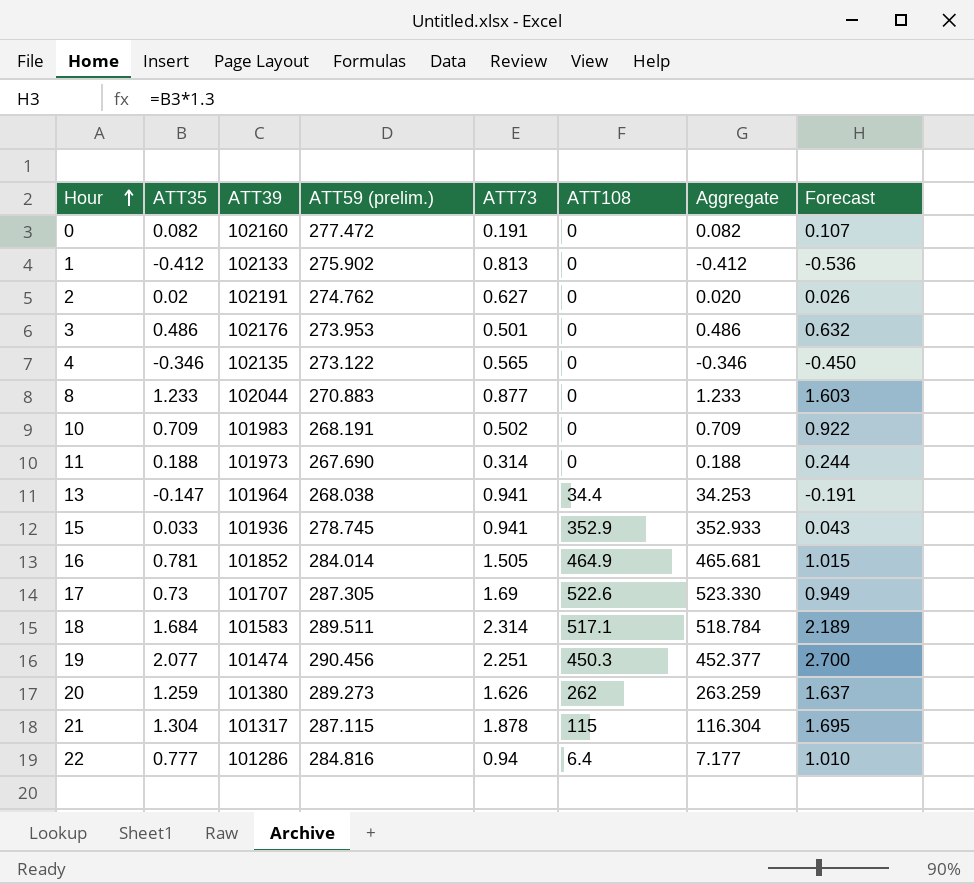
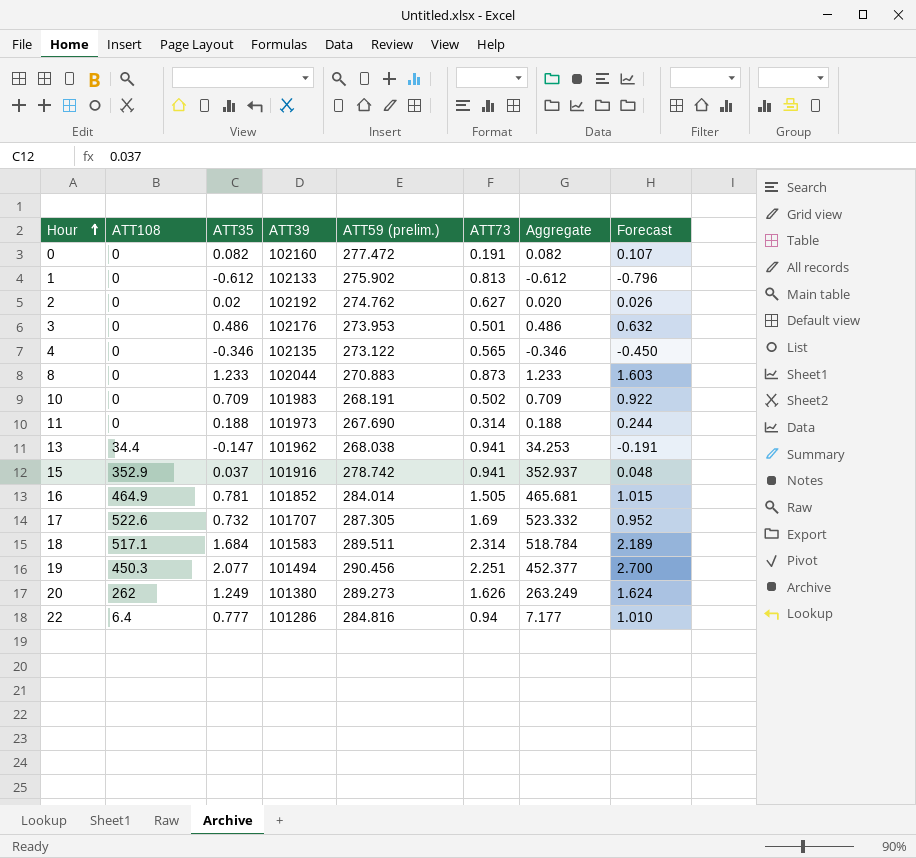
column ATT108 | position: 6 -> 2
row 21: 1.304 | 101317 | 287.115 | 1.878 | 115 | 116.304 | 1.695 -> none
1 | ATT35: -0.412 -> -0.612
1 | Aggregate: -0.412 -> -0.612
1 | Forecast: -0.536 -> -0.796
2 | ATT39: 102191 -> 102192
8 | ATT73: 0.877 -> 0.873
13 | ATT39: 101964 -> 101962
15 | ATT35: 0.033 -> 0.037
15 | ATT39: 101936 -> 101916
15 | ATT59 (prelim.): 278.745 -> 278.742
15 | Aggregate: 352.933 -> 352.937
15 | Forecast: 0.043 -> 0.048
17 | ATT35: 0.73 -> 0.732
17 | Aggregate: 523.330 -> 523.332
17 | Forecast: 0.949 -> 0.952
19 | ATT39: 101474 -> 101494
20 | ATT35: 1.259 -> 1.249
20 | Aggregate: 263.259 -> 263.249
20 | Forecast: 1.637 -> 1.624

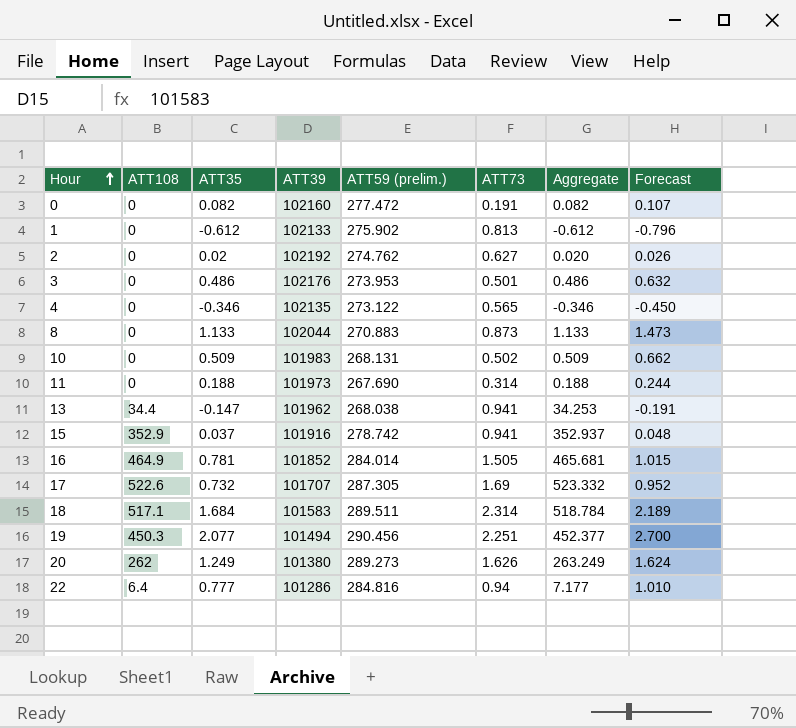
8 | ATT35: 1.233 -> 1.133
8 | Aggregate: 1.233 -> 1.133
8 | Forecast: 1.603 -> 1.473
10 | ATT35: 0.709 -> 0.509
10 | ATT59 (prelim.): 268.191 -> 268.131
10 | Aggregate: 0.709 -> 0.509
10 | Forecast: 0.922 -> 0.662

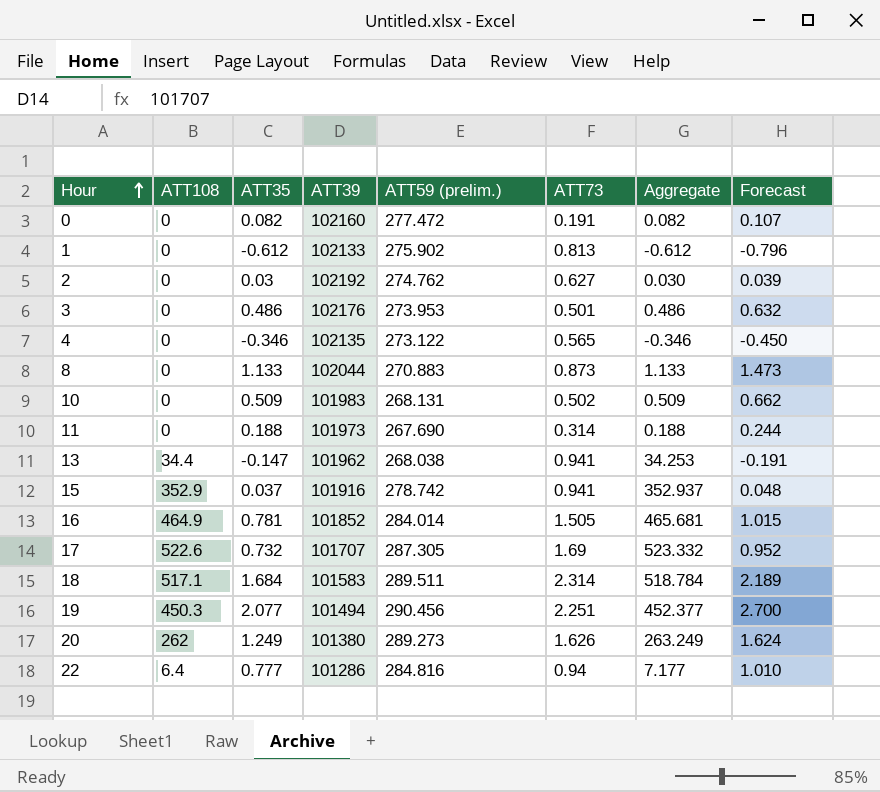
2 | ATT35: 0.02 -> 0.03
2 | Aggregate: 0.020 -> 0.030
2 | Forecast: 0.026 -> 0.039

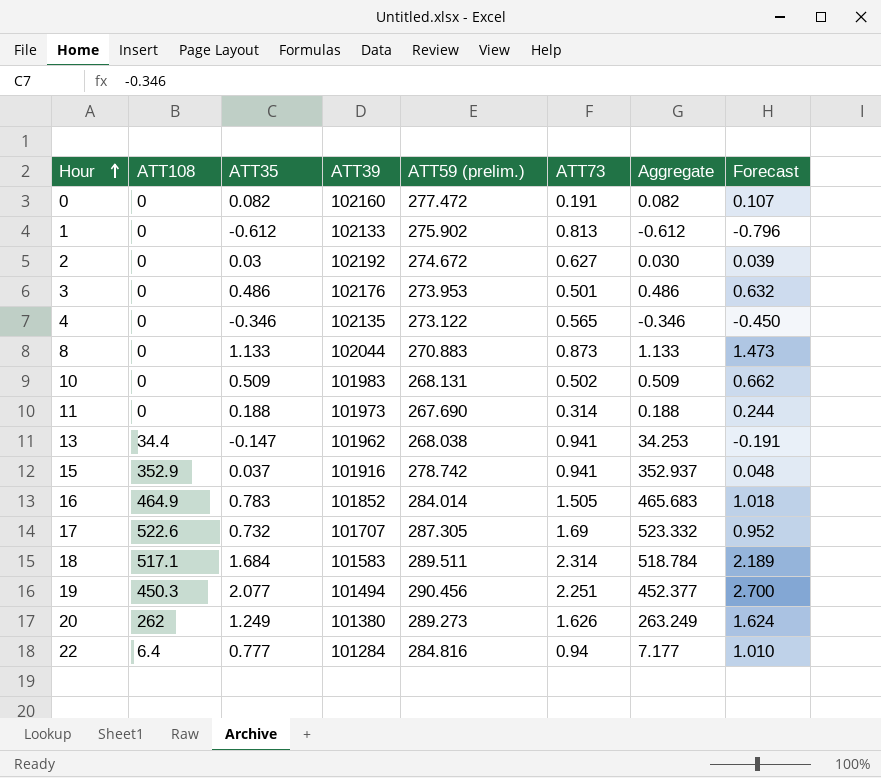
2 | ATT59 (prelim.): 274.762 -> 274.672
16 | ATT35: 0.781 -> 0.783
16 | Aggregate: 465.681 -> 465.683
16 | Forecast: 1.015 -> 1.018
22 | ATT39: 101286 -> 101284

